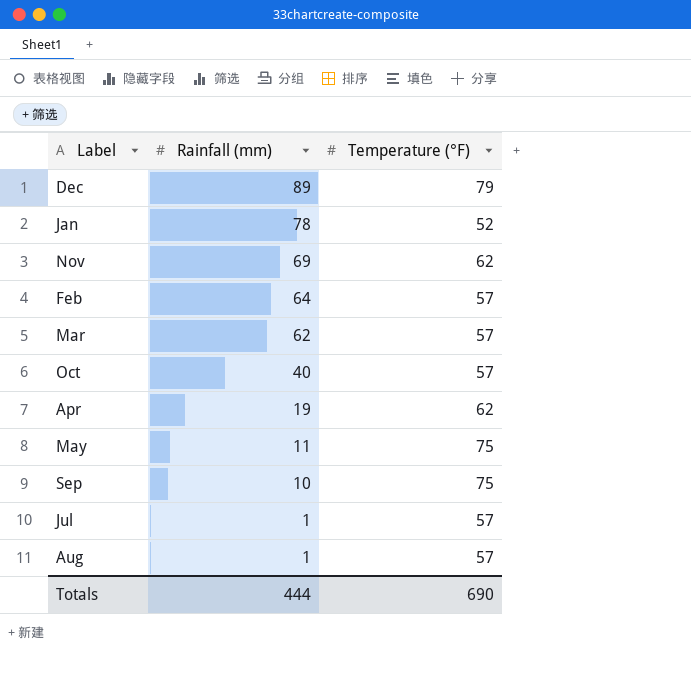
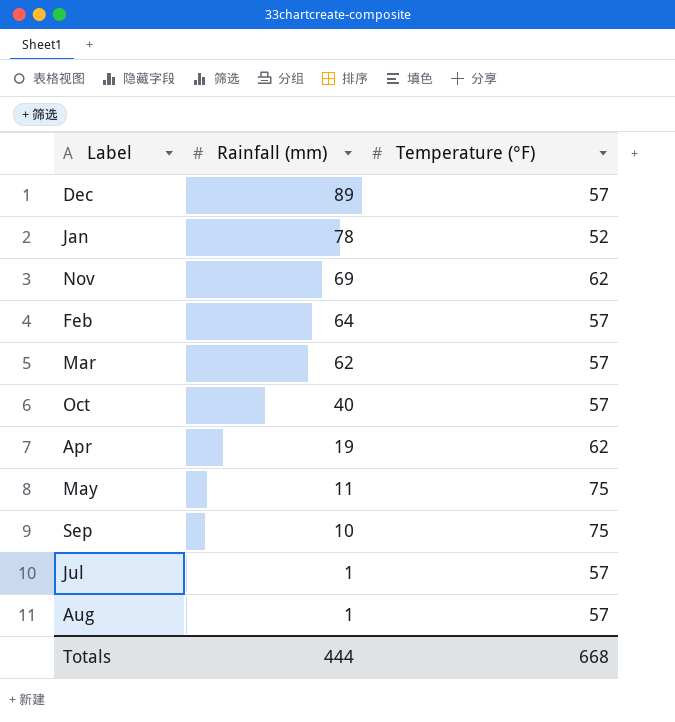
Dec | Temperature (°F): 79 -> 57
Totals | Temperature (°F): 690 -> 668

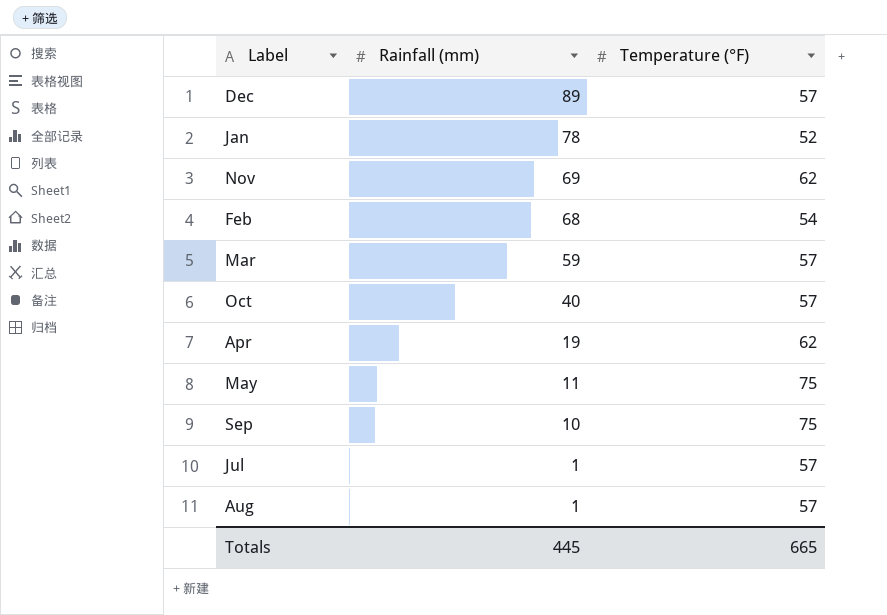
Feb | Rainfall (mm): 64 -> 68
Feb | Temperature (°F): 57 -> 54
Mar | Rainfall (mm): 62 -> 59
Totals | Rainfall (mm): 444 -> 445
Totals | Temperature (°F): 668 -> 665

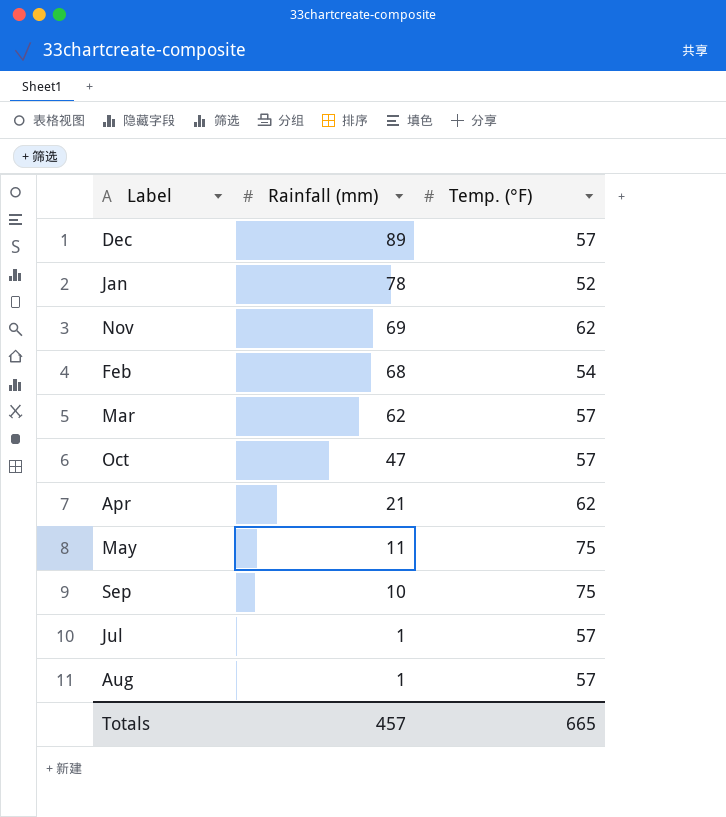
column name: Temperature (°F) -> Temp. (°F)
Mar | Rainfall (mm): 59 -> 62
Oct | Rainfall (mm): 40 -> 47
Apr | Rainfall (mm): 19 -> 21
Totals | Rainfall (mm): 445 -> 457

